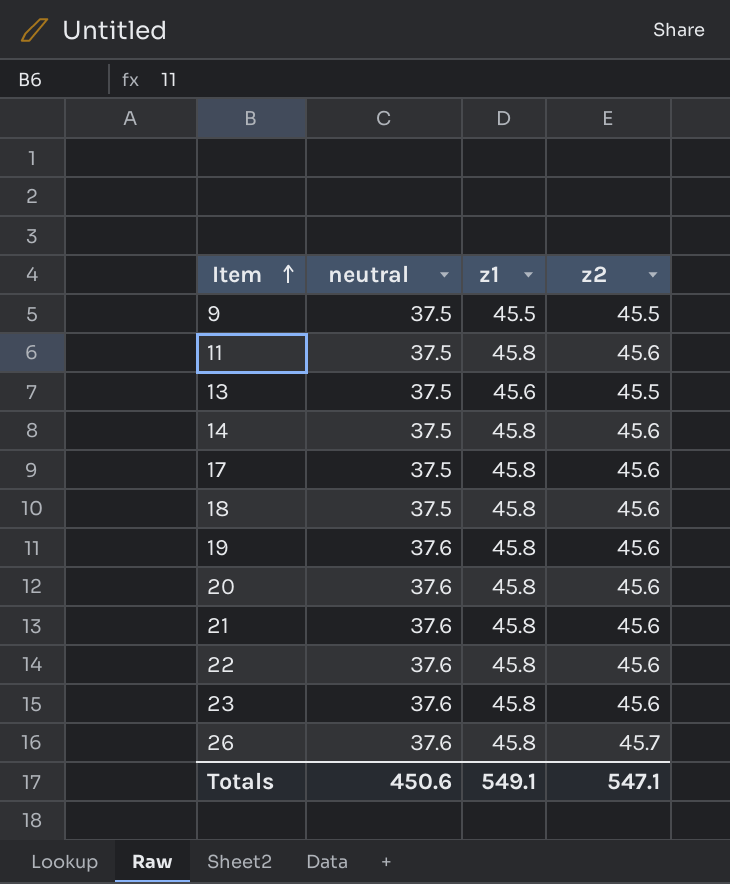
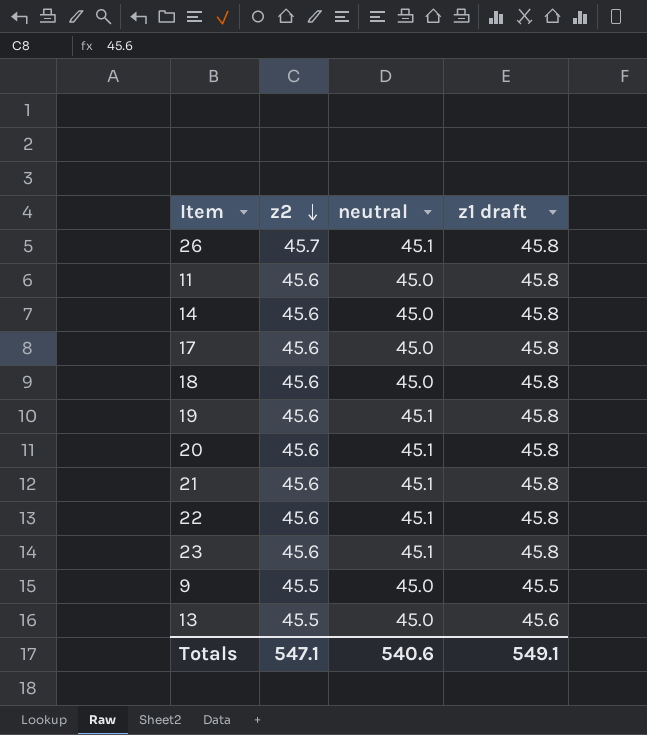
row order: Item ascending -> z2 descending
column z2 | position: 4 -> 2
column name: z1 -> z1 draft
26 | neutral: 37.6 -> 45.1
11 | neutral: 37.5 -> 45.0
14 | neutral: 37.5 -> 45.0
17 | neutral: 37.5 -> 45.0
18 | neutral: 37.5 -> 45.0
19 | neutral: 37.6 -> 45.1
20 | neutral: 37.6 -> 45.1
21 | neutral: 37.6 -> 45.1
22 | neutral: 37.6 -> 45.1
23 | neutral: 37.6 -> 45.1
9 | neutral: 37.5 -> 45.0
13 | neutral: 37.5 -> 45.0
Totals | neutral: 450.6 -> 540.6

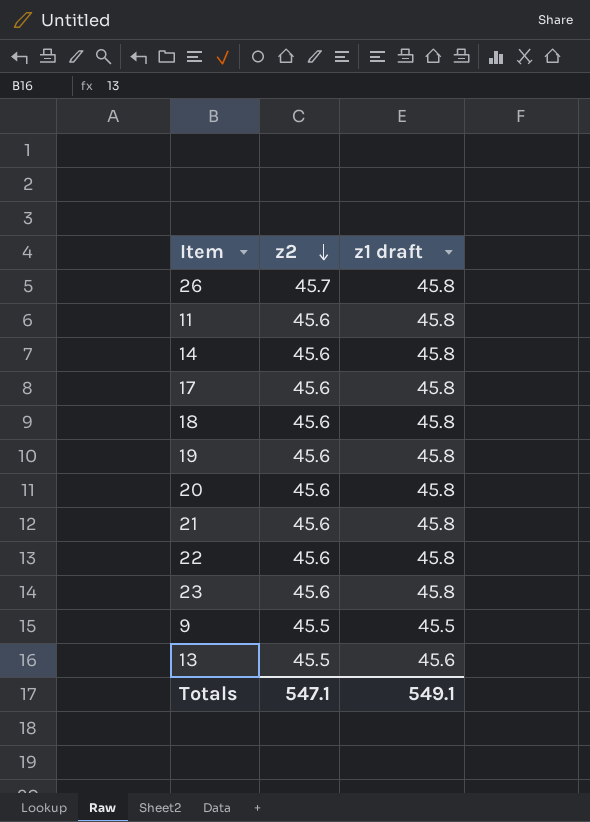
column neutral | position: 3 -> none

